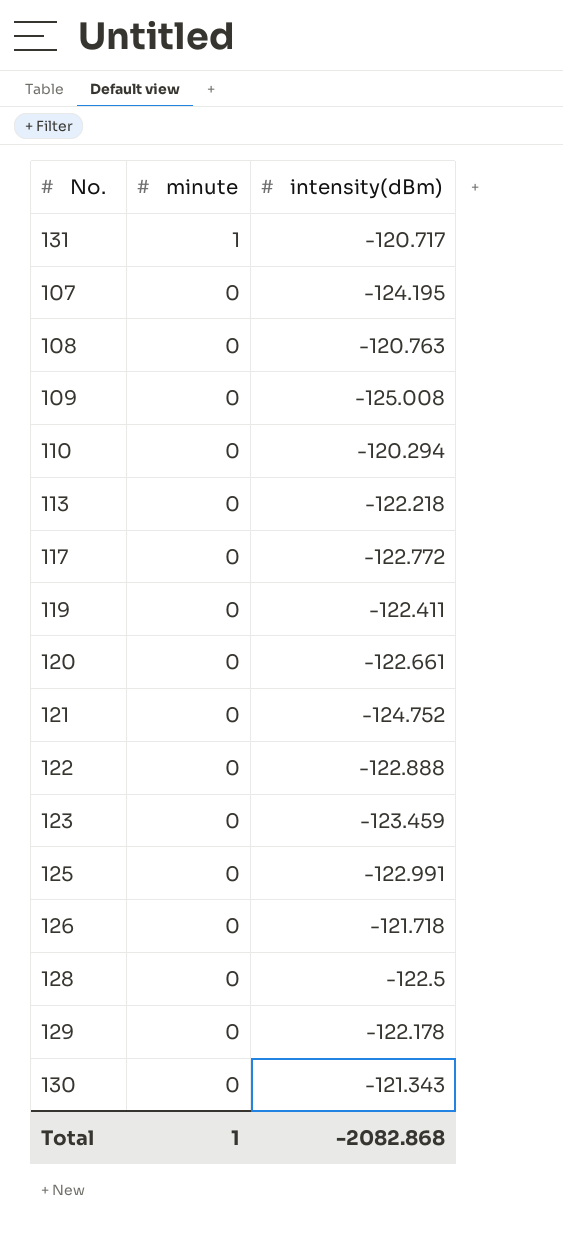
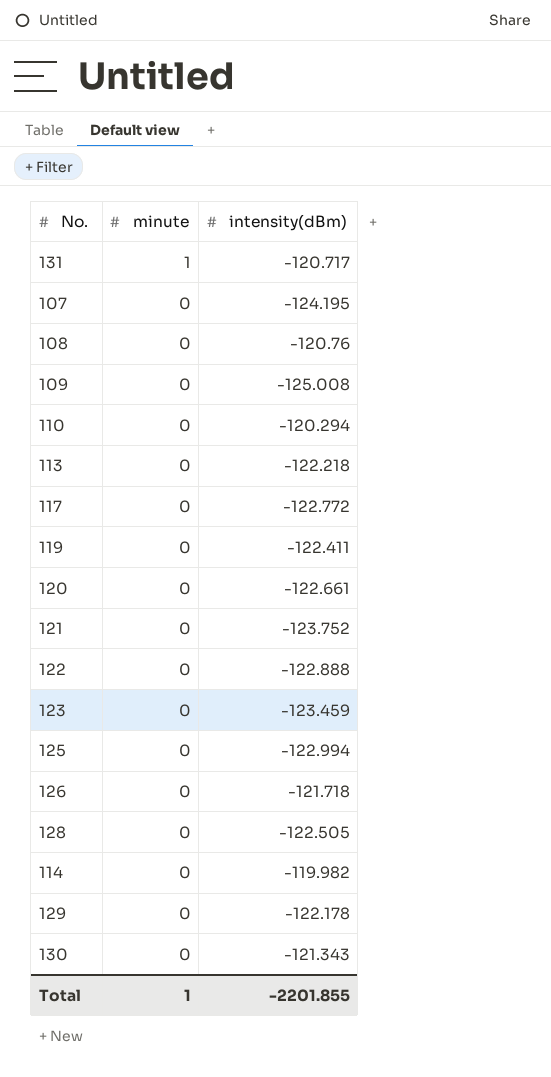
108 | intensity(dBm): -120.763 -> -120.76
121 | intensity(dBm): -124.752 -> -123.752
125 | intensity(dBm): -122.991 -> -122.994
128 | intensity(dBm): -122.5 -> -122.505
row 114: none -> 0 | -119.982
Total | intensity(dBm): -2082.868 -> -2201.855

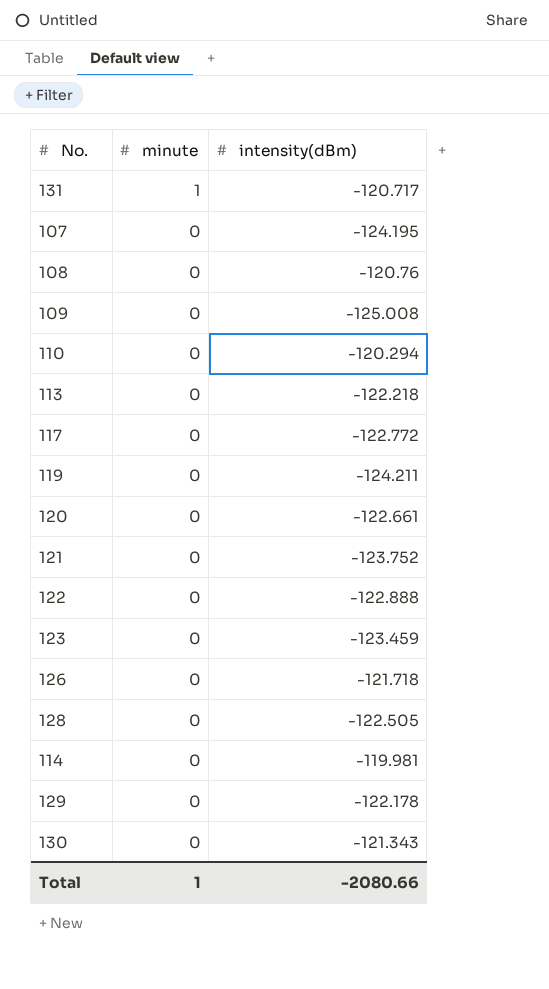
row 125: 0 | -122.994 -> none
119 | intensity(dBm): -122.411 -> -124.211
114 | intensity(dBm): -119.982 -> -119.981
Total | intensity(dBm): -2201.855 -> -2080.66

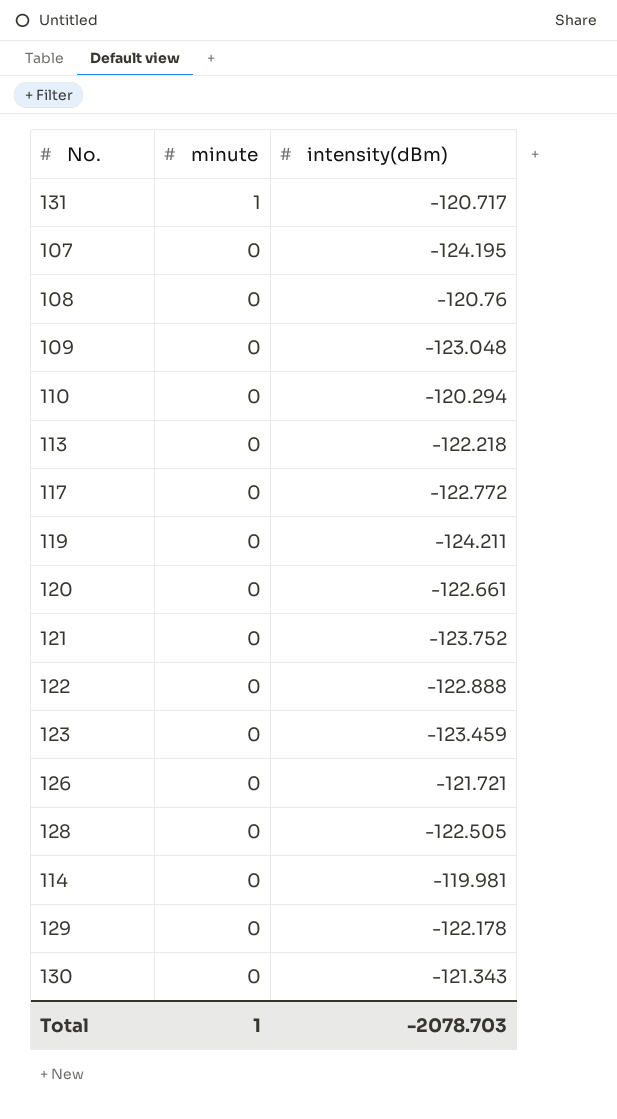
109 | intensity(dBm): -125.008 -> -123.048
126 | intensity(dBm): -121.718 -> -121.721
Total | intensity(dBm): -2080.66 -> -2078.703

